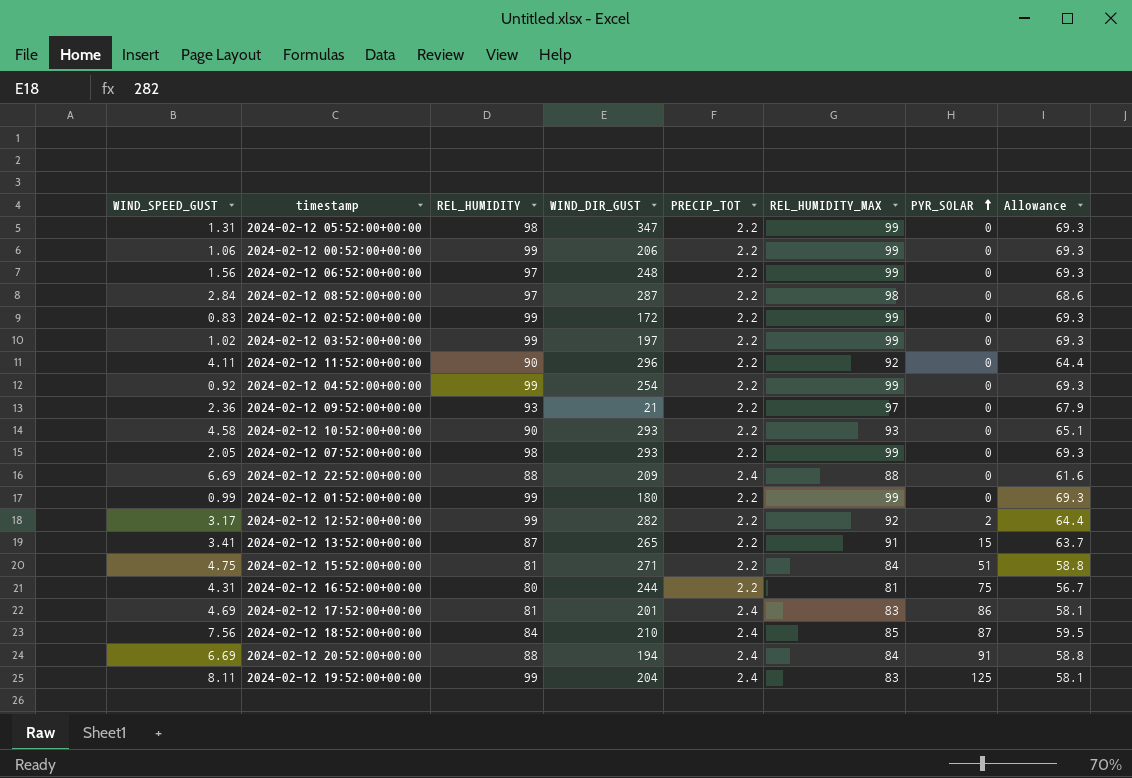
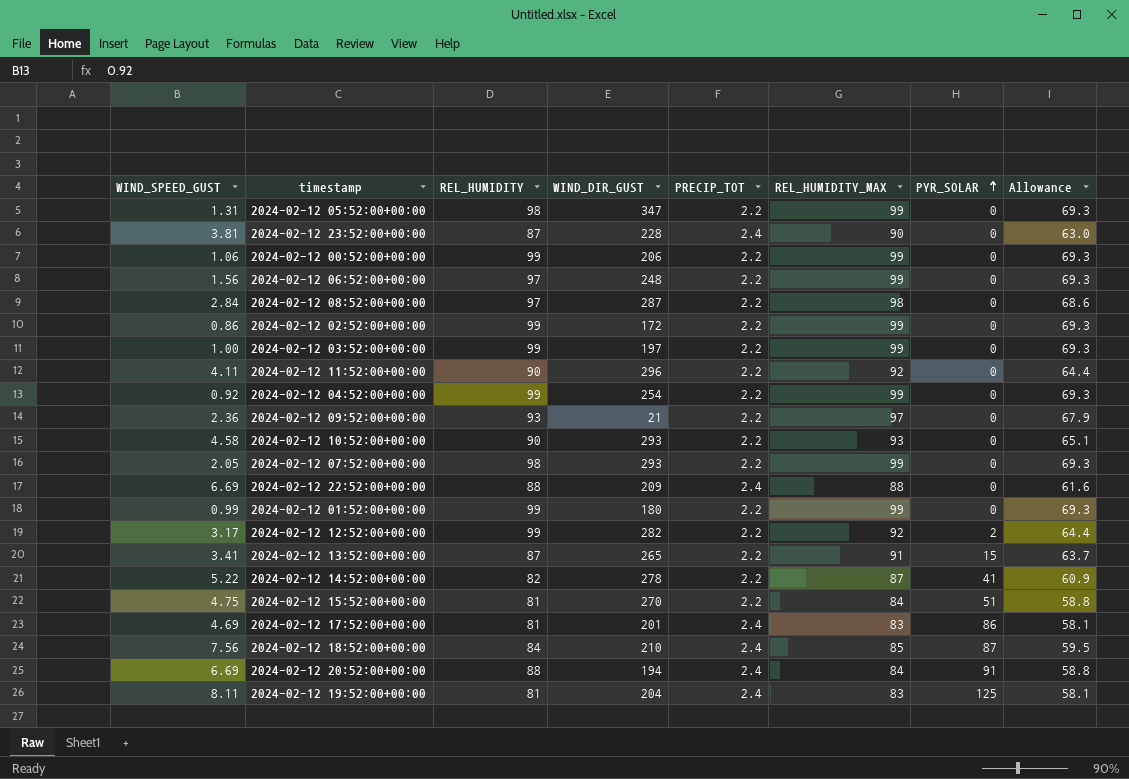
row 2024-02-12 16:52:00+00:00: 4.31 | 80 | 244 | 2.2 | 81 | 75 | 56.7 -> none
row 2024-02-12 23:52:00+00:00: none -> 3.81 | 87 | 228 | 2.4 | 90 | 0 | 63.0
2024-02-12 02:52:00+00:00 | WIND_SPEED_GUST: 0.83 -> 0.86
2024-02-12 03:52:00+00:00 | WIND_SPEED_GUST: 1.02 -> 1.00
row 2024-02-12 14:52:00+00:00: none -> 5.22 | 82 | 278 | 2.2 | 87 | 41 | 60.9
2024-02-12 15:52:00+00:00 | WIND_DIR_GUST: 271 -> 270
2024-02-12 19:52:00+00:00 | REL_HUMIDITY: 99 -> 81

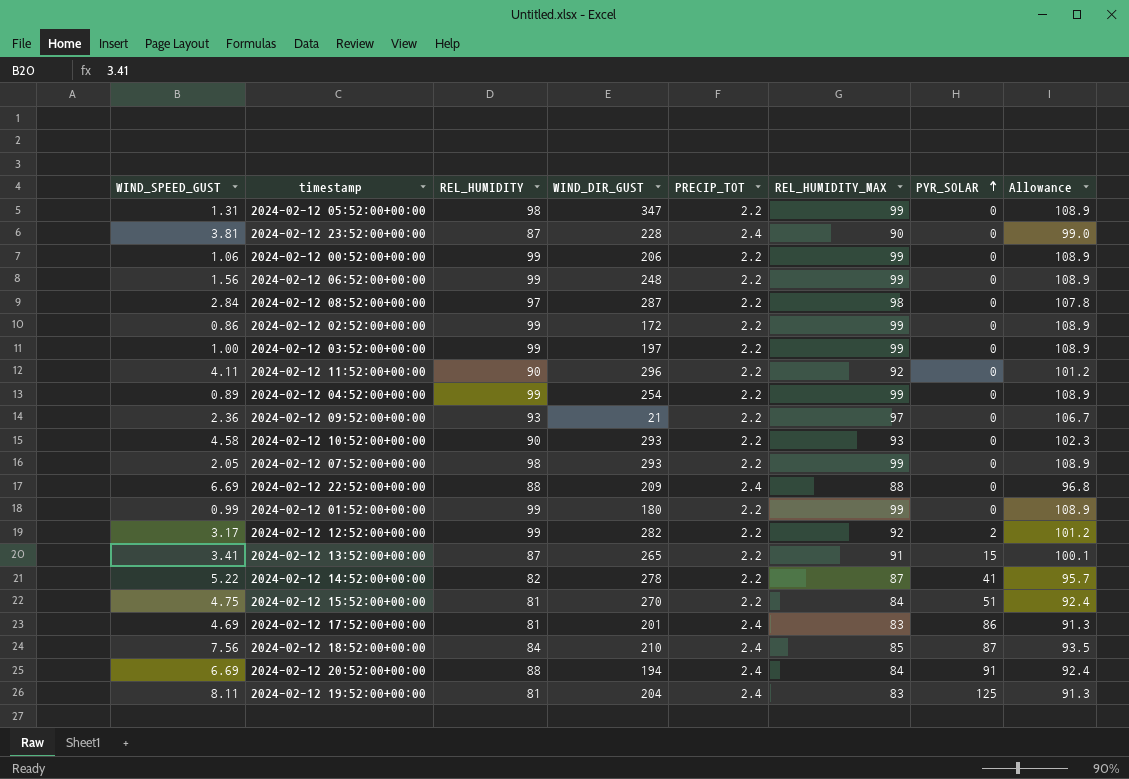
column Allowance | formula: [REL_HUMIDITY_MAX] * 0.7 -> [REL_HUMIDITY_MAX] * 1.1
2024-02-12 06:52:00+00:00 | REL_HUMIDITY: 97 -> 99
2024-02-12 04:52:00+00:00 | WIND_SPEED_GUST: 0.92 -> 0.89

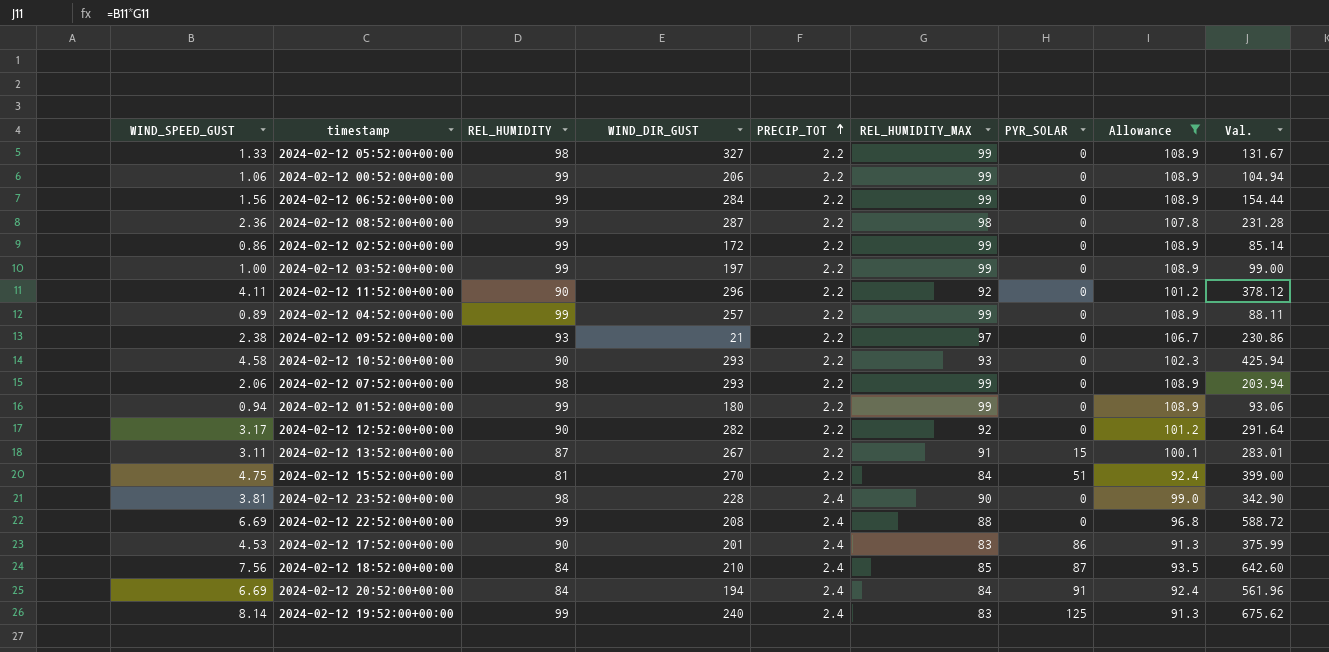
filter: none -> Allowance != 95.7
row order: PYR_SOLAR ascending -> PRECIP_TOT ascending
column Val. | formula: none -> [WIND_SPEED_GUST] * [REL_HUMIDITY_MAX]
2024-02-12 05:52:00+00:00 | WIND_SPEED_GUST: 1.31 -> 1.33
2024-02-12 05:52:00+00:00 | WIND_DIR_GUST: 347 -> 327
2024-02-12 06:52:00+00:00 | WIND_DIR_GUST: 248 -> 284
2024-02-12 08:52:00+00:00 | WIND_SPEED_GUST: 2.84 -> 2.36
2024-02-12 08:52:00+00:00 | REL_HUMIDITY: 97 -> 99
2024-02-12 04:52:00+00:00 | WIND_DIR_GUST: 254 -> 257
2024-02-12 09:52:00+00:00 | WIND_SPEED_GUST: 2.36 -> 2.38
2024-02-12 07:52:00+00:00 | WIND_SPEED_GUST: 2.05 -> 2.06
2024-02-12 01:52:00+00:00 | WIND_SPEED_GUST: 0.99 -> 0.94
2024-02-12 12:52:00+00:00 | REL_HUMIDITY: 99 -> 90
2024-02-12 12:52:00+00:00 | PYR_SOLAR: 2 -> 0
2024-02-12 13:52:00+00:00 | WIND_SPEED_GUST: 3.41 -> 3.11
2024-02-12 13:52:00+00:00 | WIND_DIR_GUST: 265 -> 267
2024-02-12 23:52:00+00:00 | REL_HUMIDITY: 87 -> 98
2024-02-12 22:52:00+00:00 | REL_HUMIDITY: 88 -> 99
2024-02-12 22:52:00+00:00 | WIND_DIR_GUST: 209 -> 208
2024-02-12 17:52:00+00:00 | WIND_SPEED_GUST: 4.69 -> 4.53
2024-02-12 17:52:00+00:00 | REL_HUMIDITY: 81 -> 90
2024-02-12 20:52:00+00:00 | REL_HUMIDITY: 88 -> 84
2024-02-12 19:52:00+00:00 | WIND_SPEED_GUST: 8.11 -> 8.14
2024-02-12 19:52:00+00:00 | REL_HUMIDITY: 81 -> 99
2024-02-12 19:52:00+00:00 | WIND_DIR_GUST: 204 -> 240

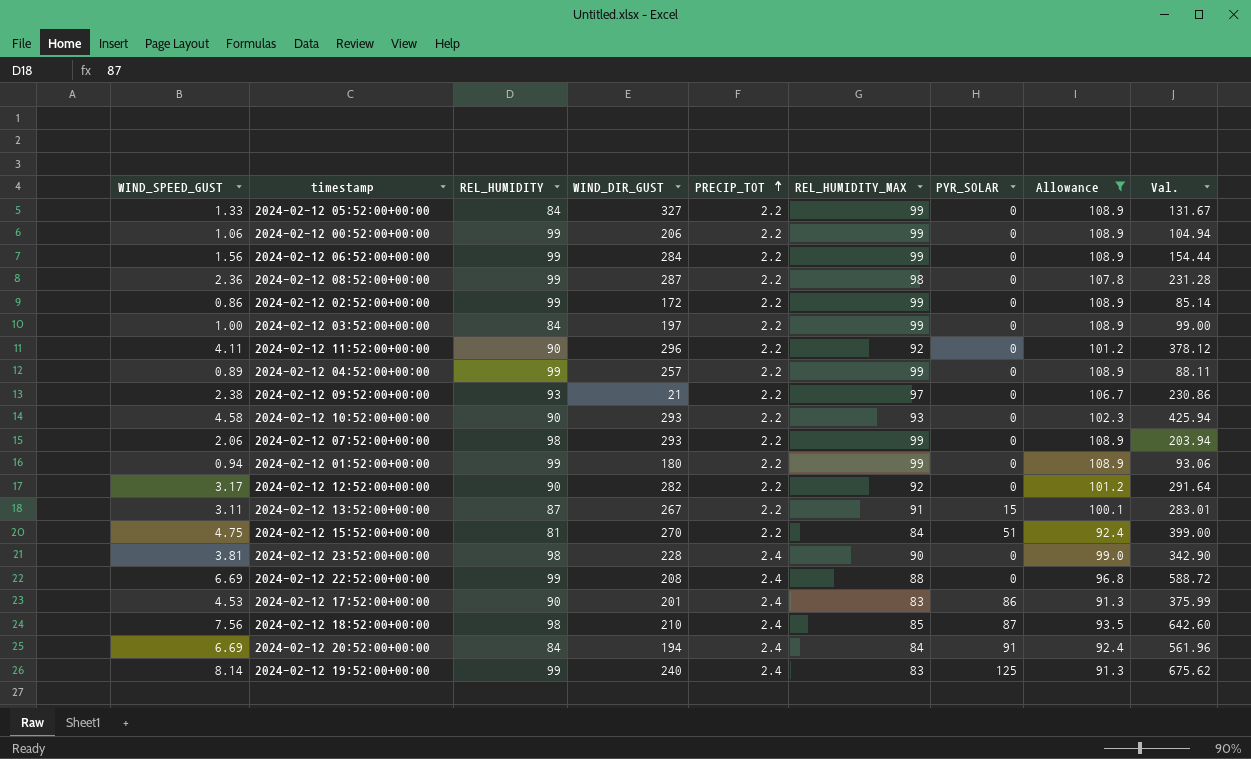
2024-02-12 05:52:00+00:00 | REL_HUMIDITY: 98 -> 84
2024-02-12 03:52:00+00:00 | REL_HUMIDITY: 99 -> 84
2024-02-12 18:52:00+00:00 | REL_HUMIDITY: 84 -> 98

